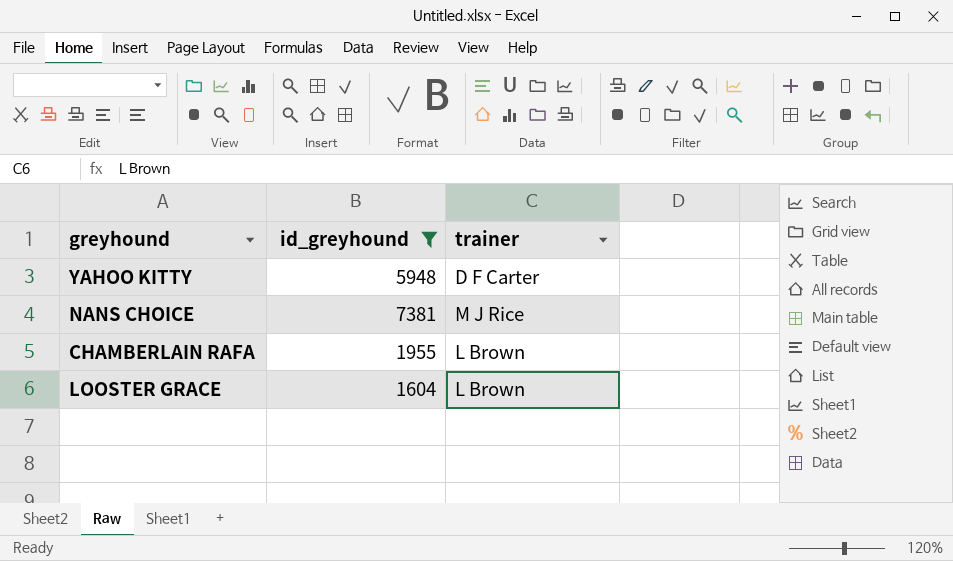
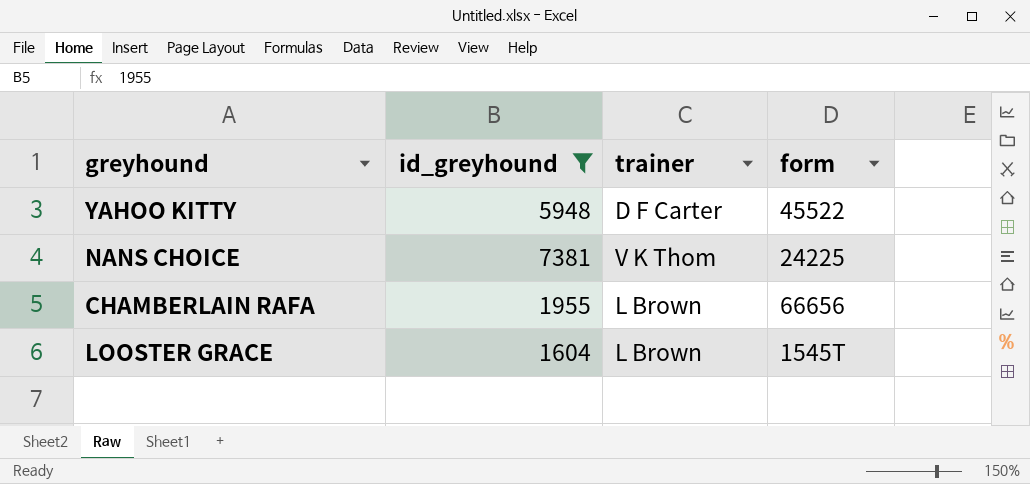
column form | position: none -> 4
NANS CHOICE | trainer: M J Rice -> V K Thom

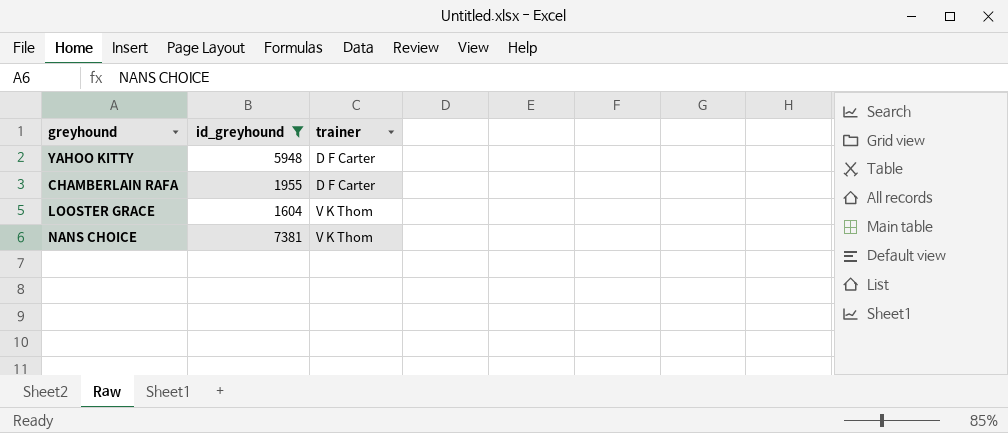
row order: none -> trainer ascending
column form | position: 4 -> none
CHAMBERLAIN RAFA | trainer: L Brown -> D F Carter
LOOSTER GRACE | trainer: L Brown -> V K Thom

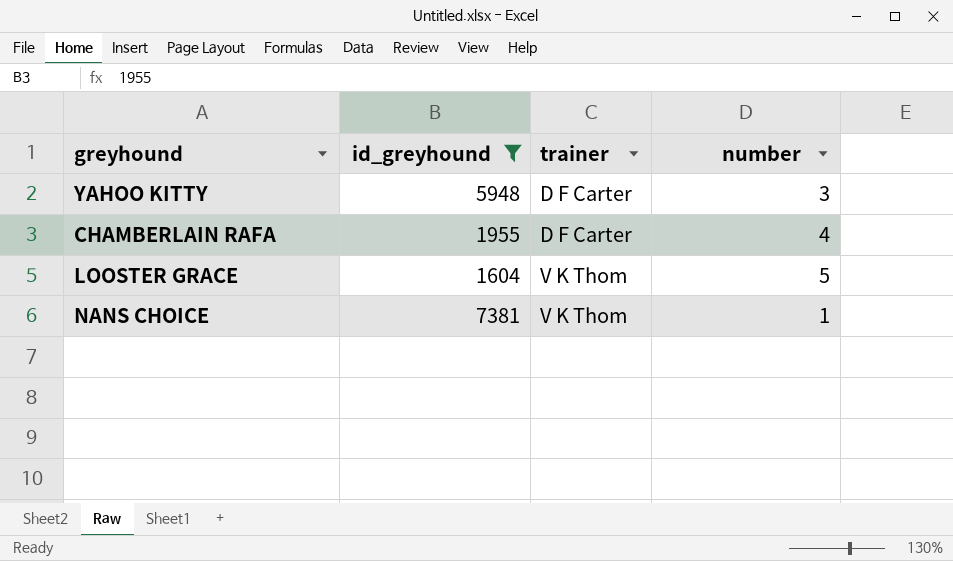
column number | position: none -> 4

